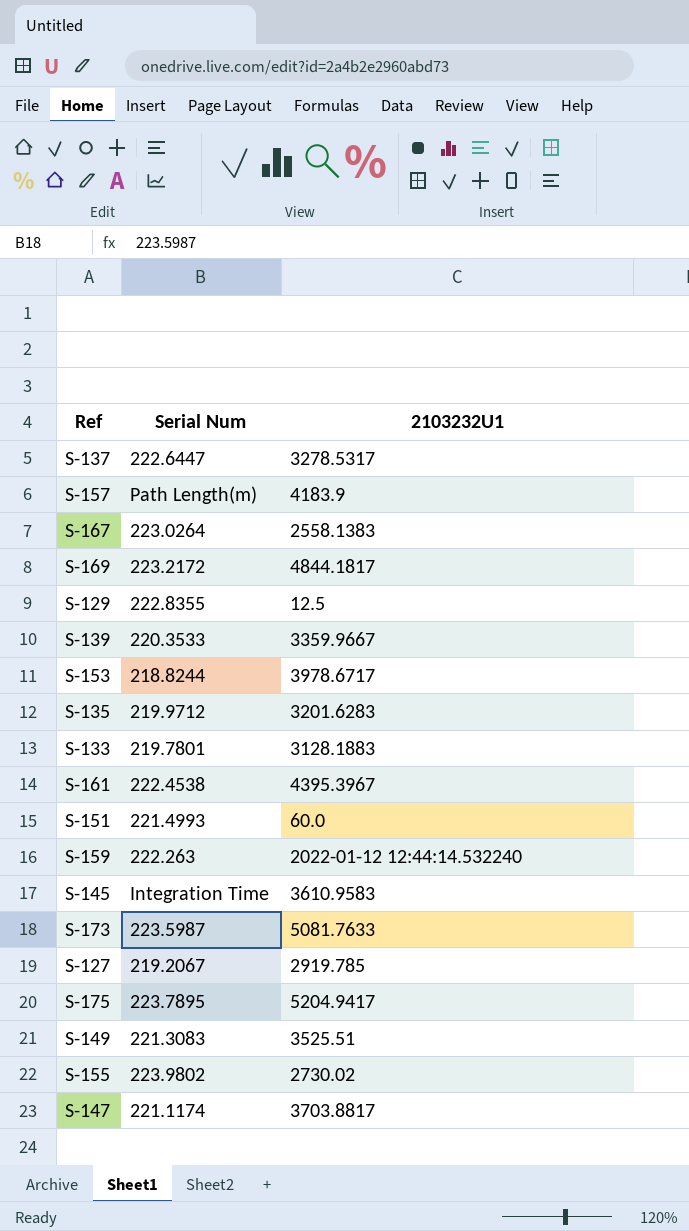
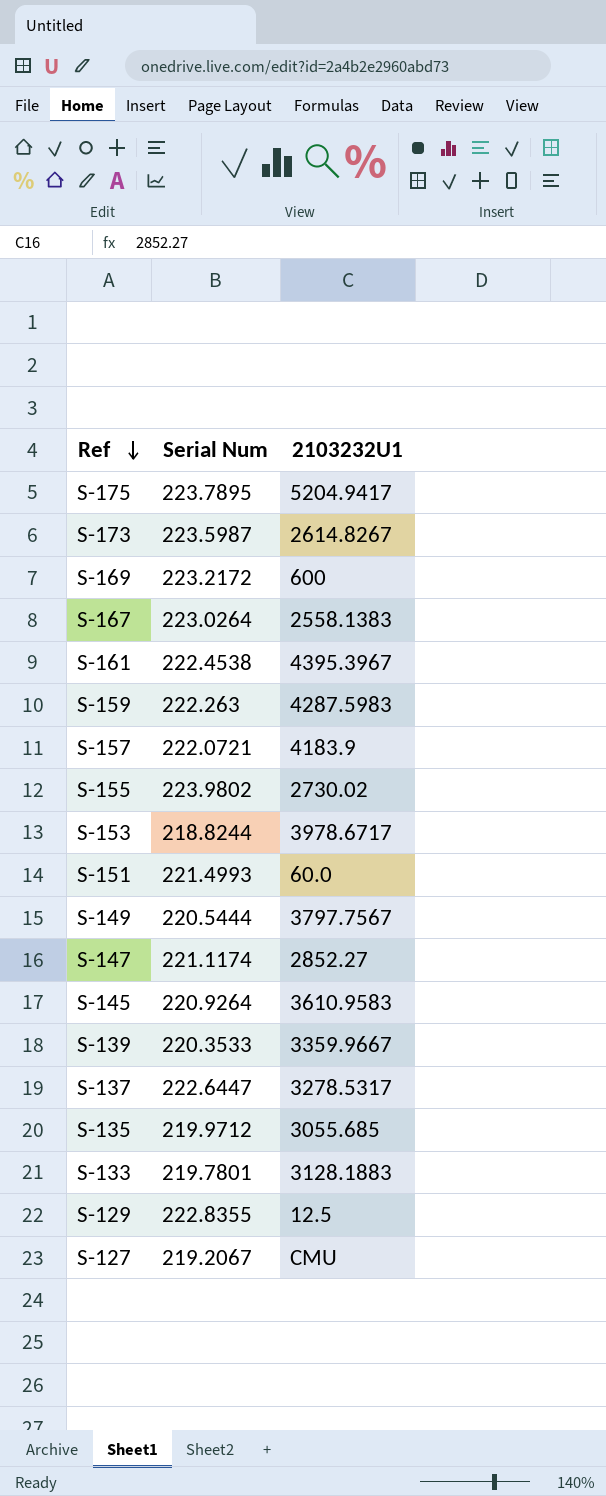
row order: none -> Ref descending
S-173 | 2103232U1: 5081.7633 -> 2614.8267
S-169 | 2103232U1: 4844.1817 -> 600
S-159 | 2103232U1: 2022-01-12 12:44:14.532240 -> 4287.5983
S-157 | Serial Num: Path Length(m) -> 222.0721
S-149 | Serial Num: 221.3083 -> 220.5444
S-149 | 2103232U1: 3525.51 -> 3797.7567
S-147 | 2103232U1: 3703.8817 -> 2852.27
S-145 | Serial Num: Integration Time -> 220.9264
S-135 | 2103232U1: 3201.6283 -> 3055.685
S-127 | 2103232U1: 2919.785 -> CMU

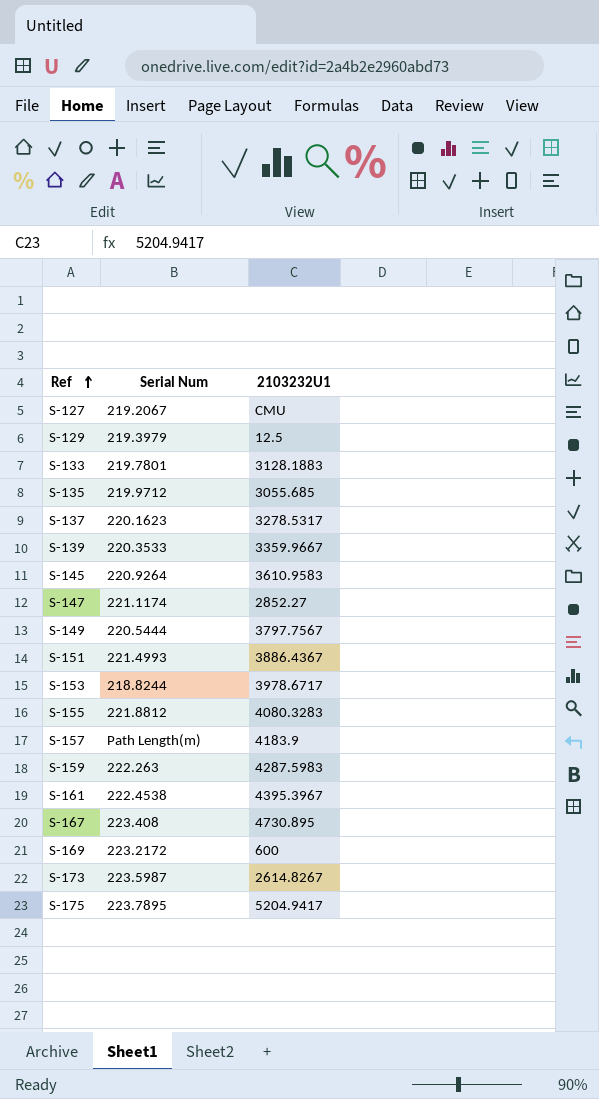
row order: Ref descending -> Ref ascending
S-129 | Serial Num: 222.8355 -> 219.3979
S-137 | Serial Num: 222.6447 -> 220.1623
S-151 | 2103232U1: 60.0 -> 3886.4367
S-155 | Serial Num: 223.9802 -> 221.8812
S-155 | 2103232U1: 2730.02 -> 4080.3283
S-157 | Serial Num: 222.0721 -> Path Length(m)
S-167 | Serial Num: 223.0264 -> 223.408
S-167 | 2103232U1: 2558.1383 -> 4730.895

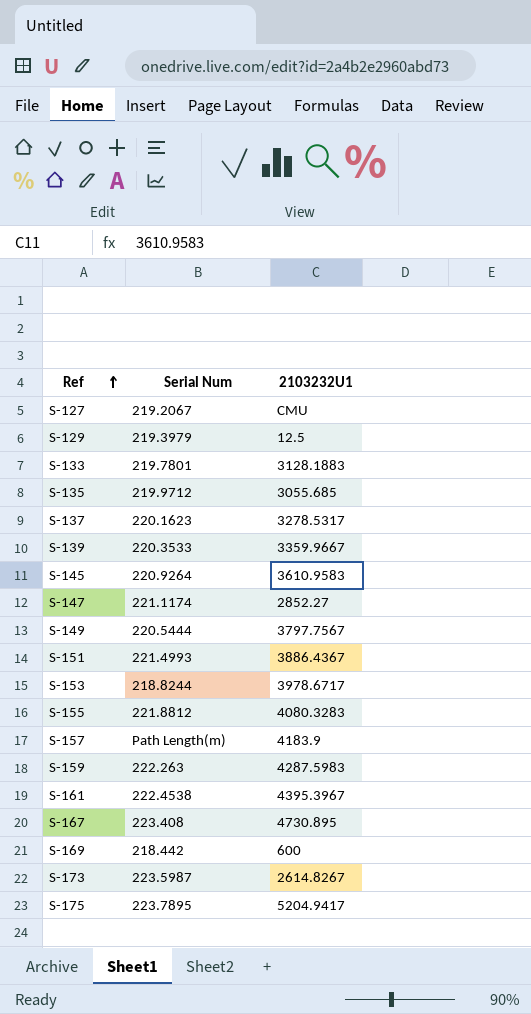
S-169 | Serial Num: 223.2172 -> 218.442

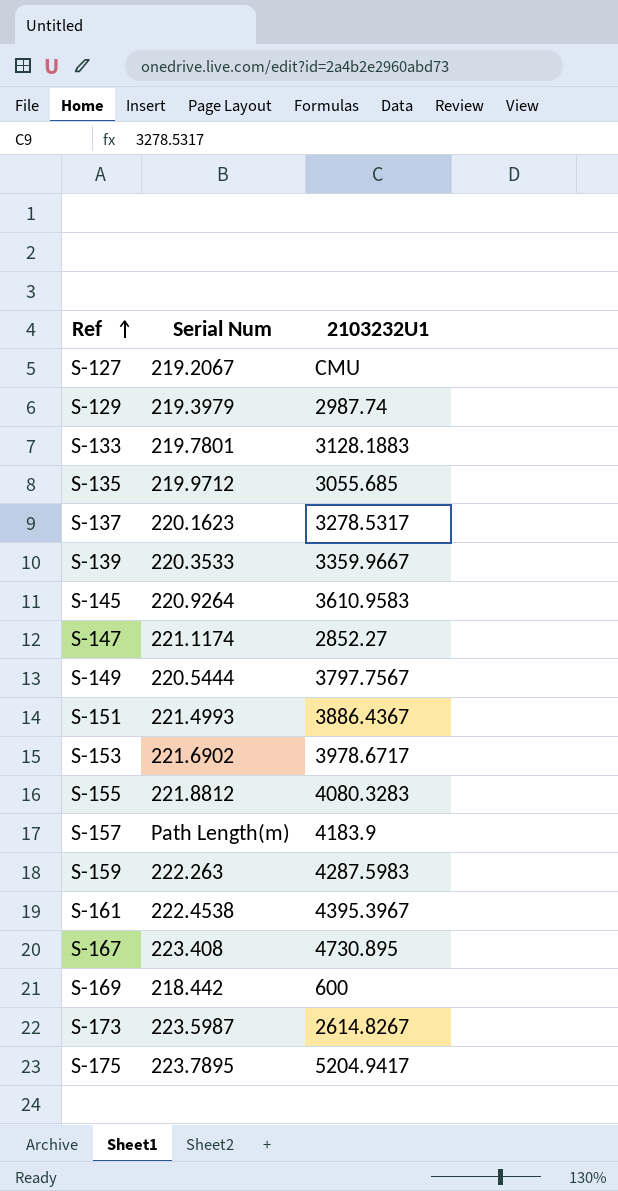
S-129 | 2103232U1: 12.5 -> 2987.74
S-153 | Serial Num: 218.8244 -> 221.6902

